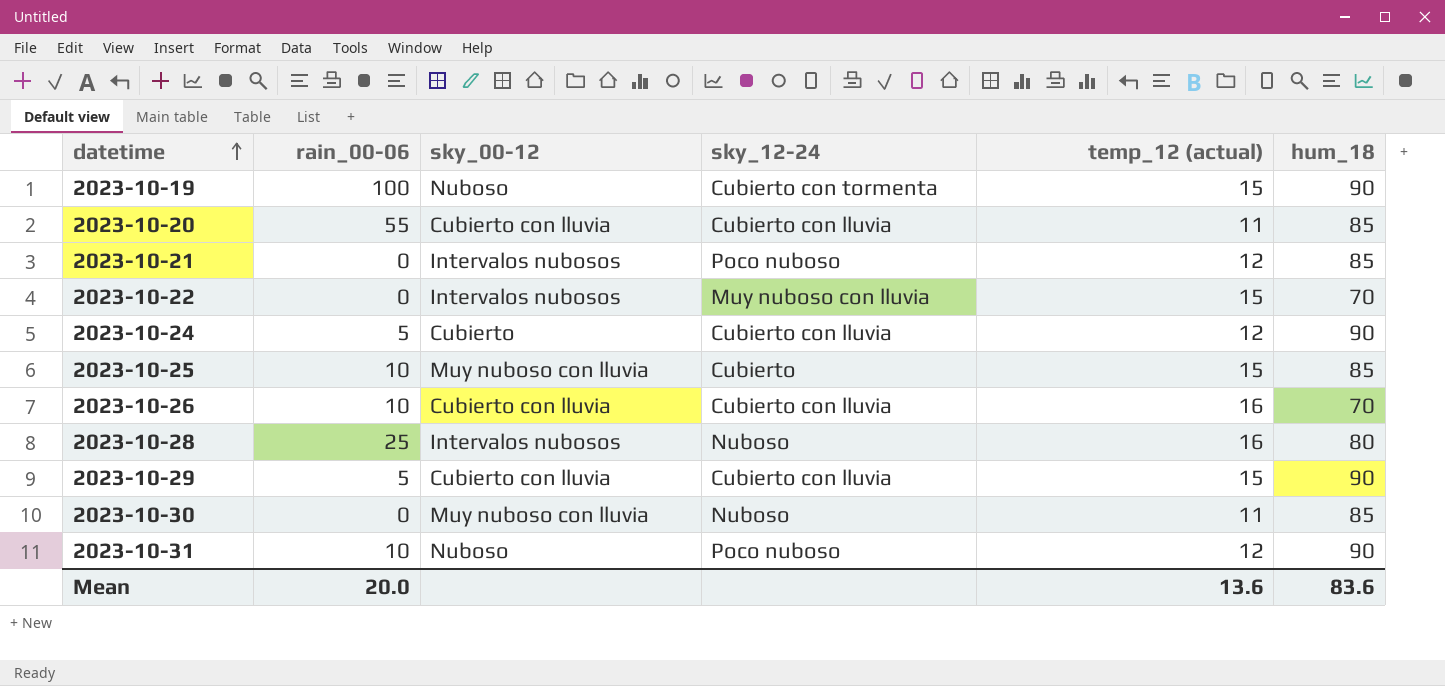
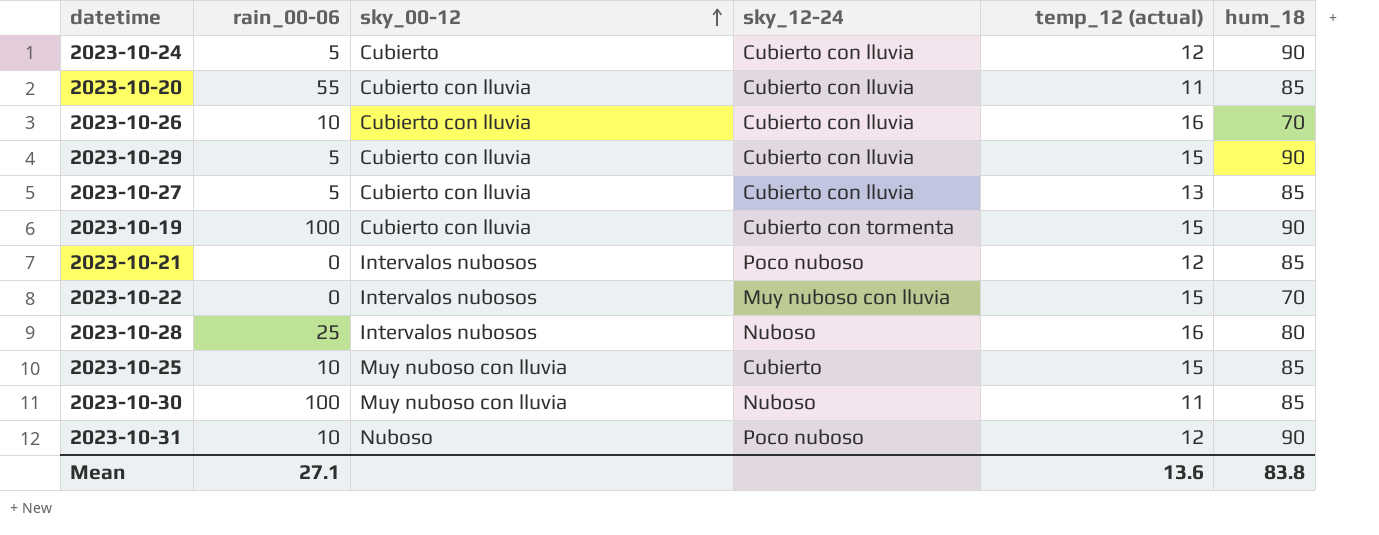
row order: datetime ascending -> sky_00-12 ascending
row 2023-10-27: none -> 5 | Cubierto con lluvia | Cubierto con lluvia | 13 | 85
2023-10-19 | sky_00-12: Nuboso -> Cubierto con lluvia
2023-10-30 | rain_00-06: 0 -> 100
Mean | rain_00-06: 20.0 -> 27.1
Mean | hum_18: 83.6 -> 83.8

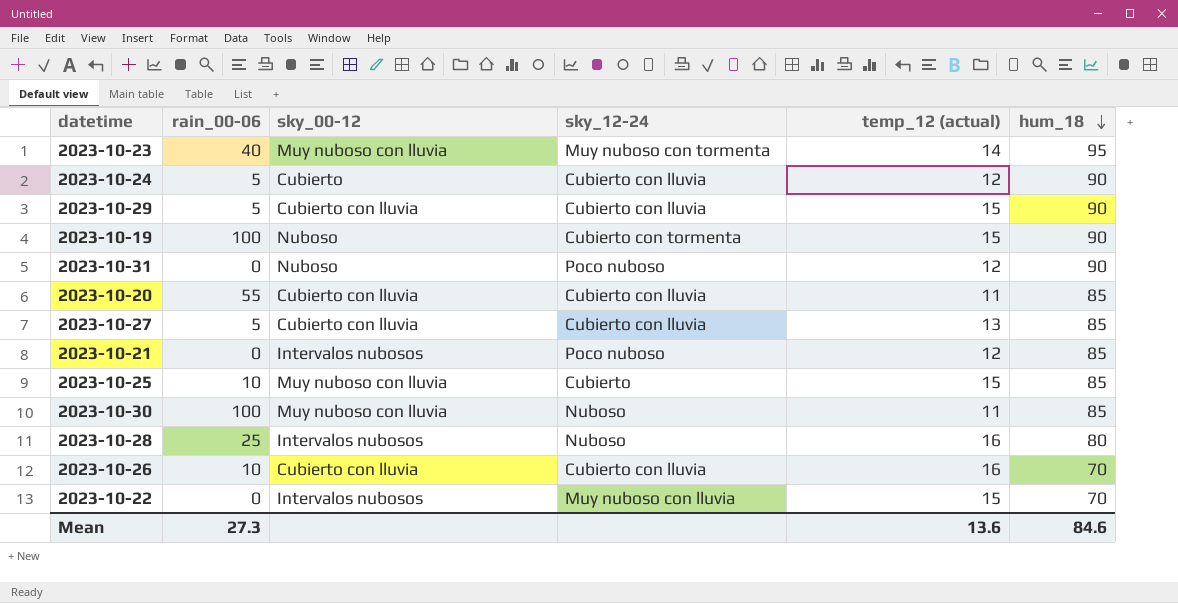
row order: sky_00-12 ascending -> hum_18 descending
row 2023-10-23: none -> 40 | Muy nuboso con lluvia | Muy nuboso con tormenta | 14 | 95
2023-10-19 | sky_00-12: Cubierto con lluvia -> Nuboso
2023-10-31 | rain_00-06: 10 -> 0
Mean | rain_00-06: 27.1 -> 27.3
Mean | hum_18: 83.8 -> 84.6

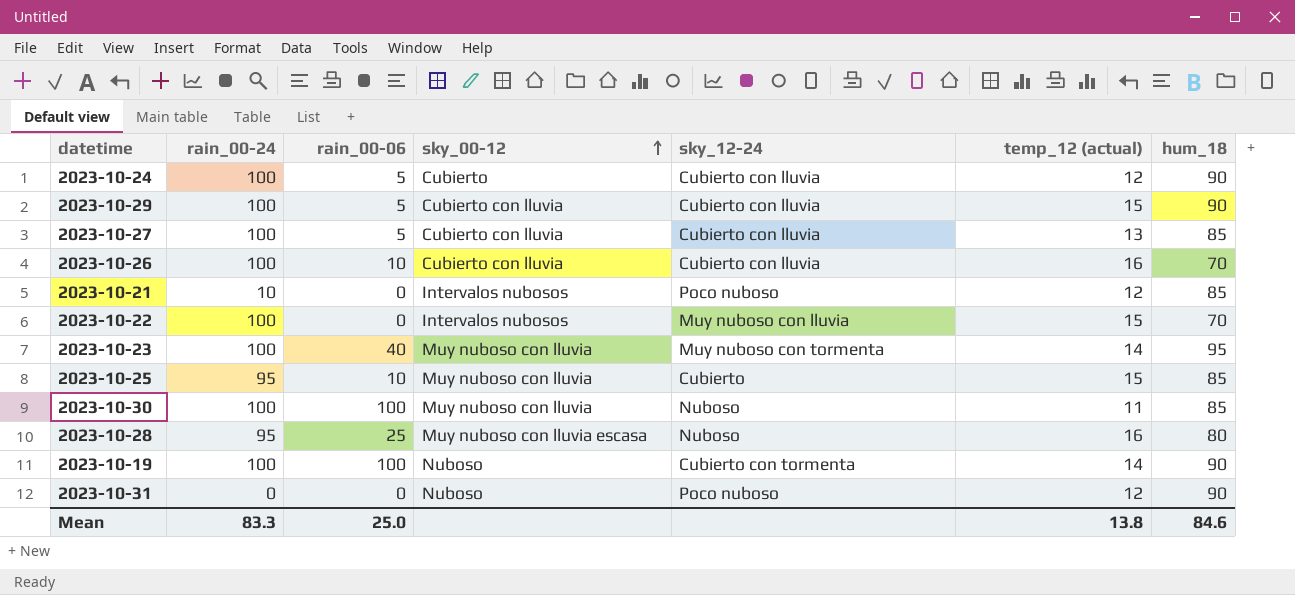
row order: hum_18 descending -> sky_00-12 ascending
column rain_00-24 | position: none -> 2
row 2023-10-20: 55 | Cubierto con lluvia | Cubierto con lluvia | 11 | 85 -> none
2023-10-28 | sky_00-12: Intervalos nubosos -> Muy nuboso con lluvia escasa
2023-10-19 | temp_12 (actual): 15 -> 14
Mean | rain_00-06: 27.3 -> 25.0
Mean | temp_12 (actual): 13.6 -> 13.8

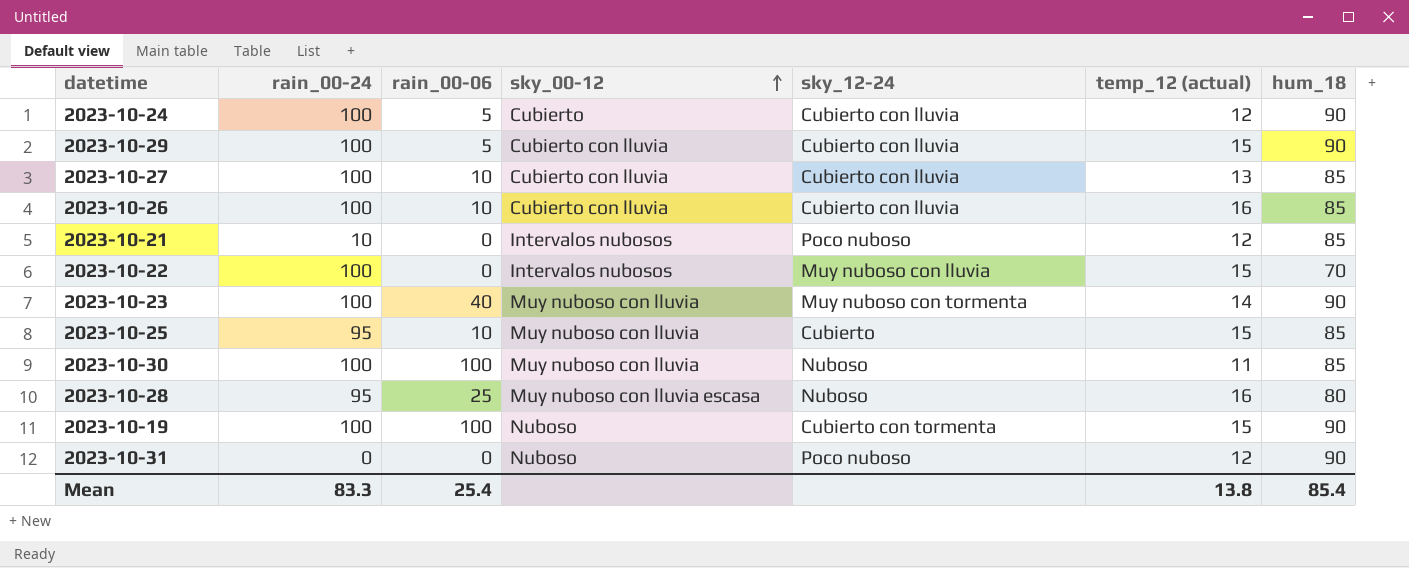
2023-10-27 | rain_00-06: 5 -> 10
2023-10-26 | hum_18: 70 -> 85
2023-10-23 | hum_18: 95 -> 90
2023-10-19 | temp_12 (actual): 14 -> 15
Mean | rain_00-06: 25.0 -> 25.4
Mean | hum_18: 84.6 -> 85.4

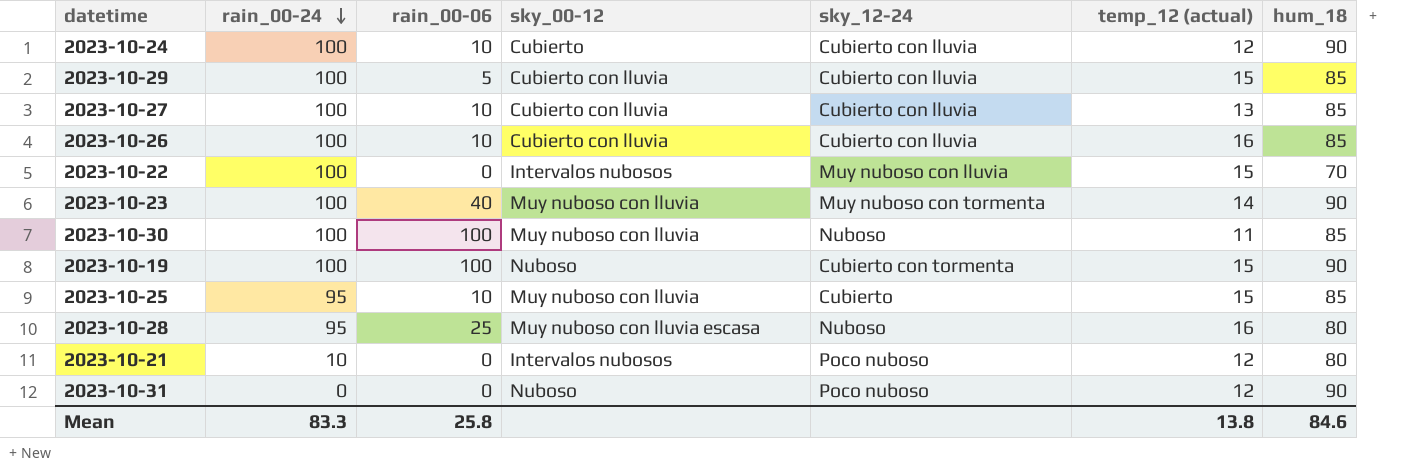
row order: sky_00-12 ascending -> rain_00-24 descending
2023-10-24 | rain_00-06: 5 -> 10
2023-10-29 | hum_18: 90 -> 85
2023-10-21 | hum_18: 85 -> 80
Mean | rain_00-06: 25.4 -> 25.8
Mean | hum_18: 85.4 -> 84.6

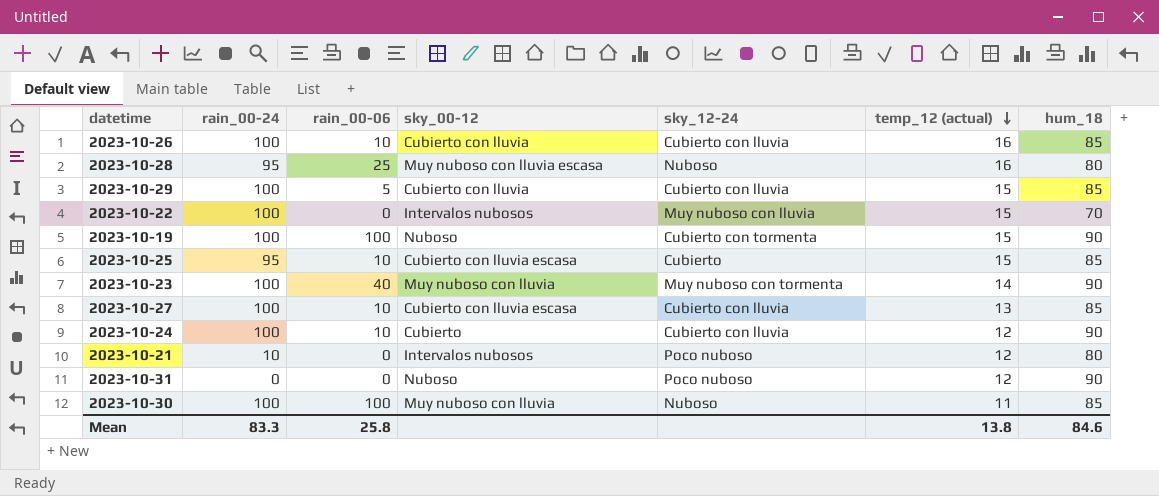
row order: rain_00-24 descending -> temp_12 (actual) descending
2023-10-25 | sky_00-12: Muy nuboso con lluvia -> Cubierto con lluvia escasa
2023-10-27 | sky_00-12: Cubierto con lluvia -> Cubierto con lluvia escasa

